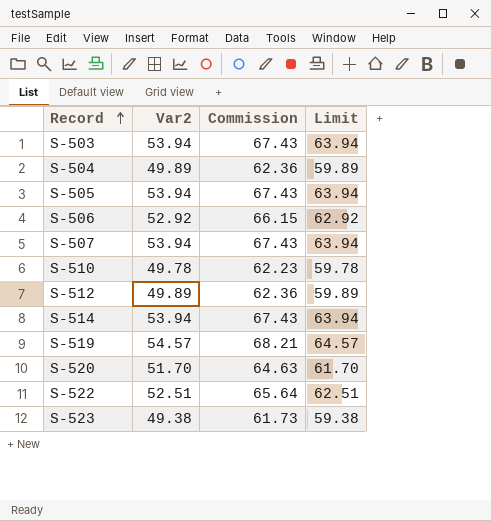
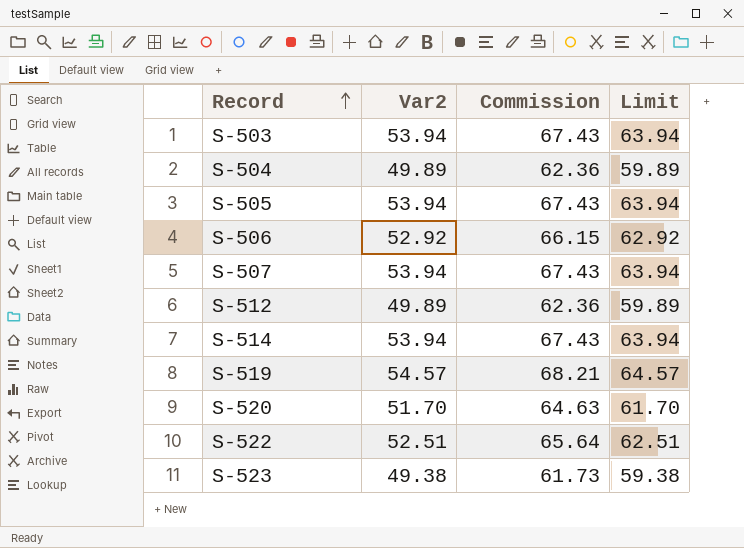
row S-510: 49.78 | 62.23 | 59.78 -> none

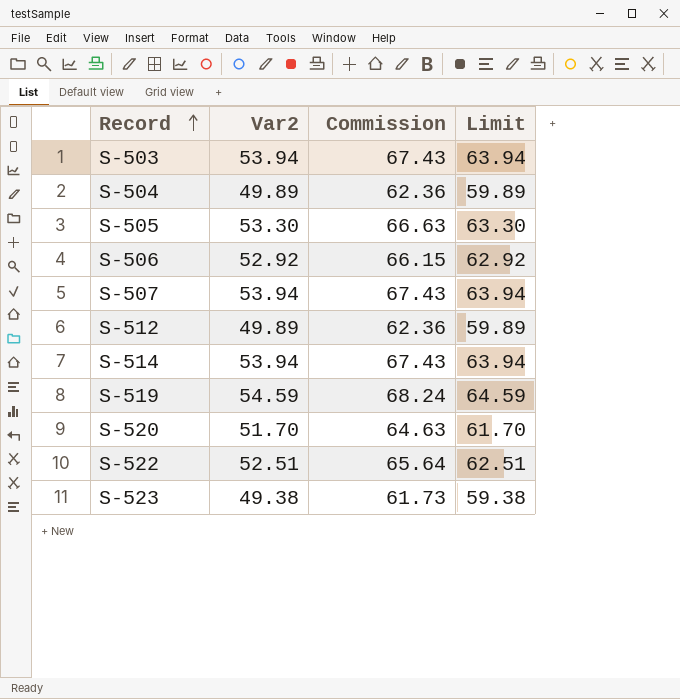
S-505 | Var2: 53.94 -> 53.30
S-505 | Commission: 67.43 -> 66.63
S-505 | Limit: 63.94 -> 63.30
S-519 | Var2: 54.57 -> 54.59
S-519 | Commission: 68.21 -> 68.24
S-519 | Limit: 64.57 -> 64.59

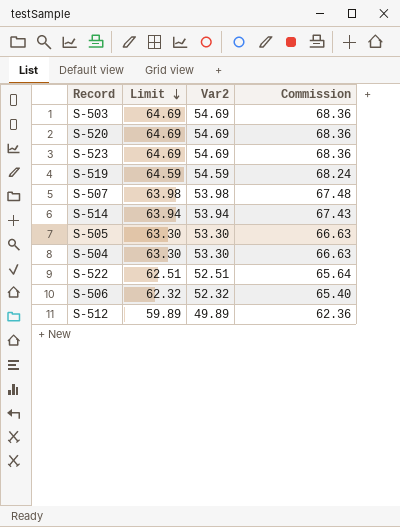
row order: Record ascending -> Limit descending
column Limit | position: 4 -> 2
S-503 | Limit: 63.94 -> 64.69
S-503 | Var2: 53.94 -> 54.69
S-503 | Commission: 67.43 -> 68.36
S-520 | Limit: 61.70 -> 64.69
S-520 | Var2: 51.70 -> 54.69
S-520 | Commission: 64.63 -> 68.36
S-523 | Limit: 59.38 -> 64.69
S-523 | Var2: 49.38 -> 54.69
S-523 | Commission: 61.73 -> 68.36
S-507 | Limit: 63.94 -> 63.98
S-507 | Var2: 53.94 -> 53.98
S-507 | Commission: 67.43 -> 67.48
S-504 | Limit: 59.89 -> 63.30
S-504 | Var2: 49.89 -> 53.30
S-504 | Commission: 62.36 -> 66.63
S-506 | Limit: 62.92 -> 62.32
S-506 | Var2: 52.92 -> 52.32
S-506 | Commission: 66.15 -> 65.40

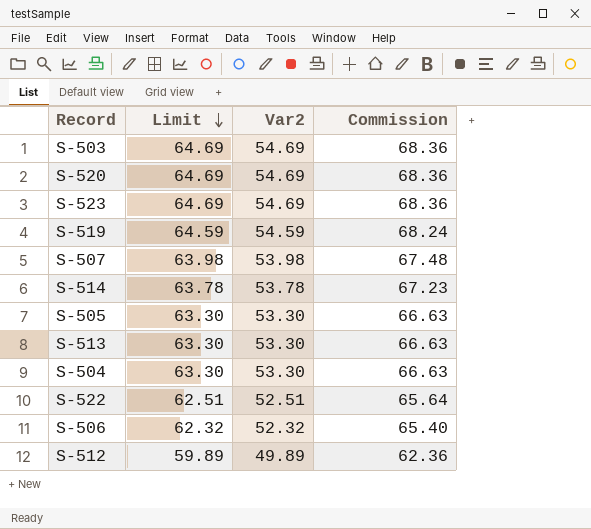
S-514 | Limit: 63.94 -> 63.78
S-514 | Var2: 53.94 -> 53.78
S-514 | Commission: 67.43 -> 67.23
row S-513: none -> 63.30 | 53.30 | 66.63

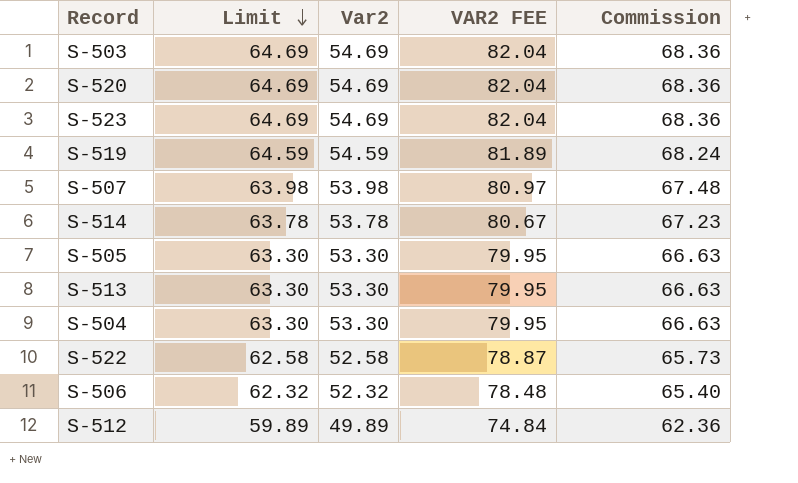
column VAR2 FEE | formula: none -> [Var2] * 1.5
S-522 | Limit: 62.51 -> 62.58
S-522 | Var2: 52.51 -> 52.58
S-522 | Commission: 65.64 -> 65.73

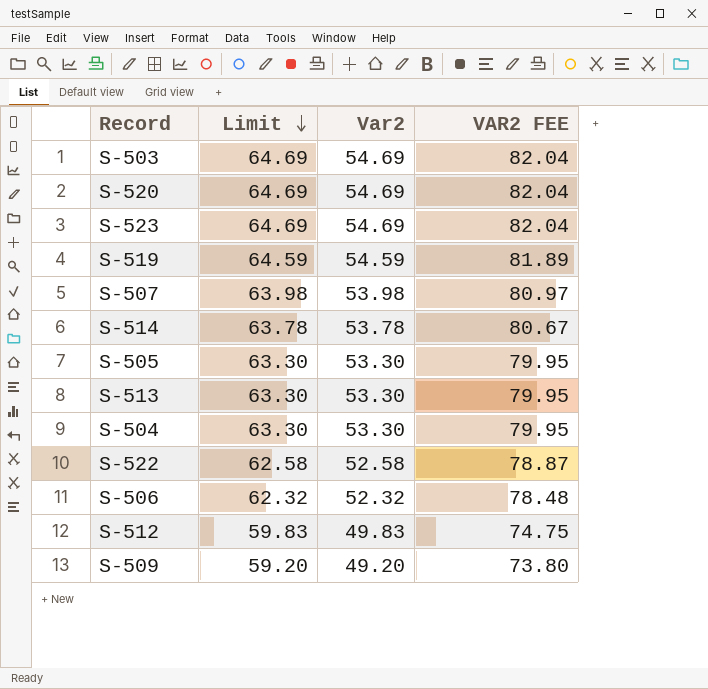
column Commission | formula: [Var2] * 1.25 -> none
S-512 | Limit: 59.89 -> 59.83
S-512 | Var2: 49.89 -> 49.83
S-512 | VAR2 FEE: 74.84 -> 74.75
row S-509: none -> 59.20 | 49.20 | 73.80

